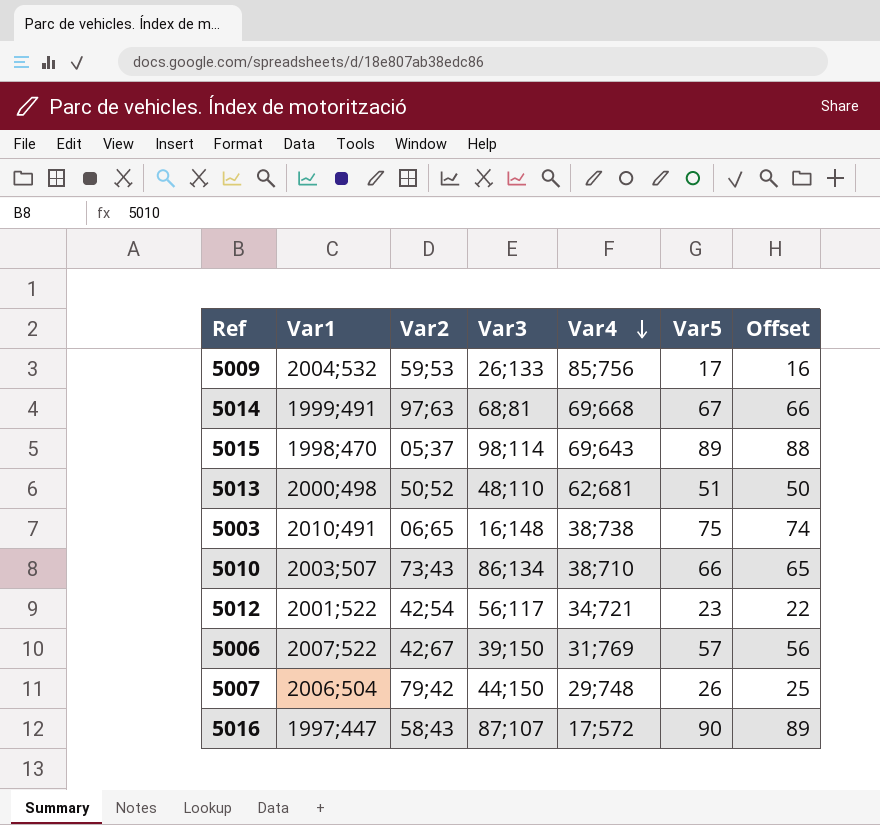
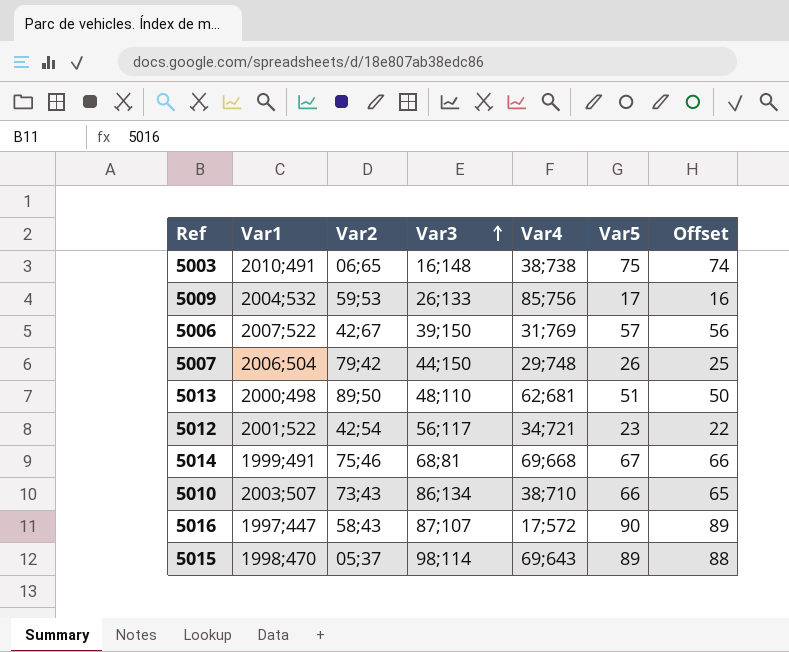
row order: Var4 descending -> Var3 ascending
5013 | Var2: 50;52 -> 89;50
5014 | Var2: 97;63 -> 75;46

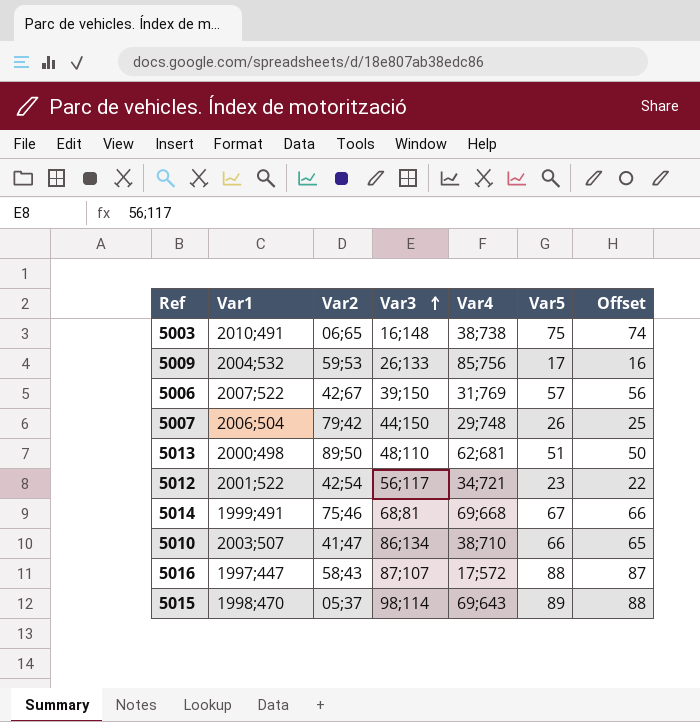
5010 | Var2: 73;43 -> 41;47
5016 | Var5: 90 -> 88
5016 | Offset: 89 -> 87

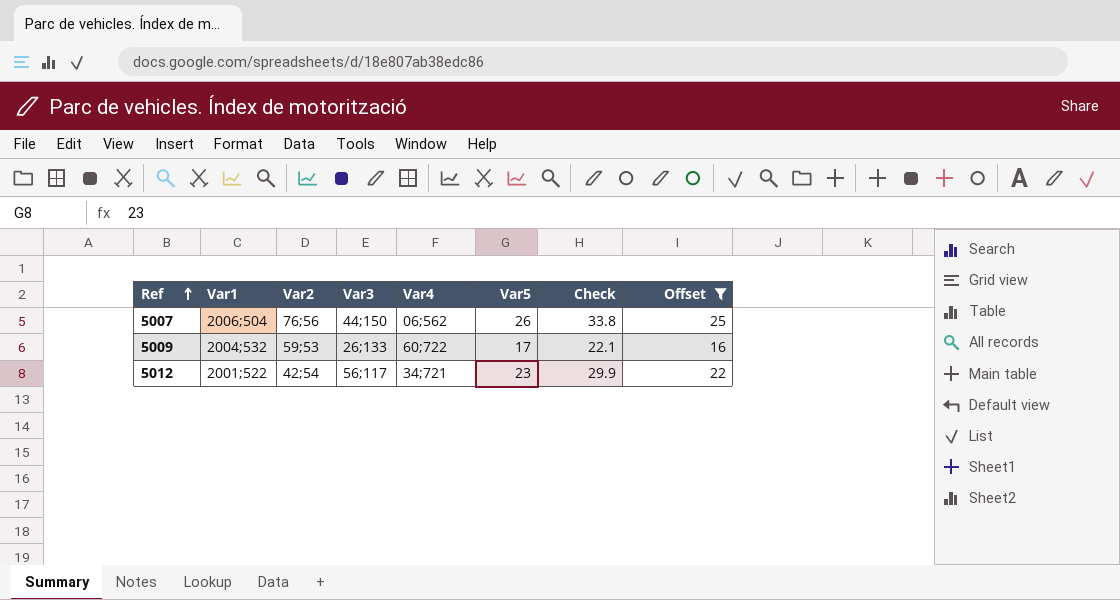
filter: none -> Offset <= 25
row order: Var3 ascending -> Ref ascending
column Check | formula: none -> [Var5] * 1.3
5007 | Var2: 79;42 -> 76;56
5007 | Var4: 29;748 -> 06;562
5009 | Var4: 85;756 -> 60;722

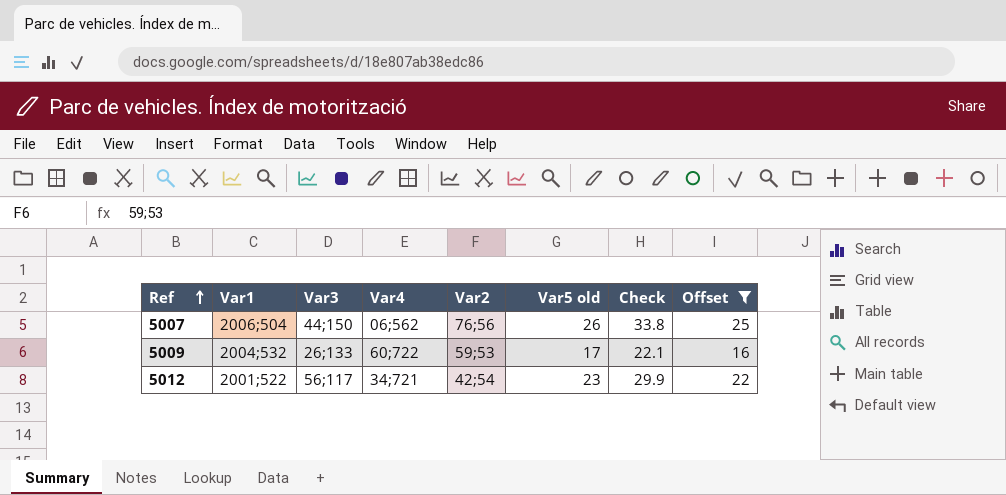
column Var2 | position: 3 -> 5
column name: Var5 -> Var5 old

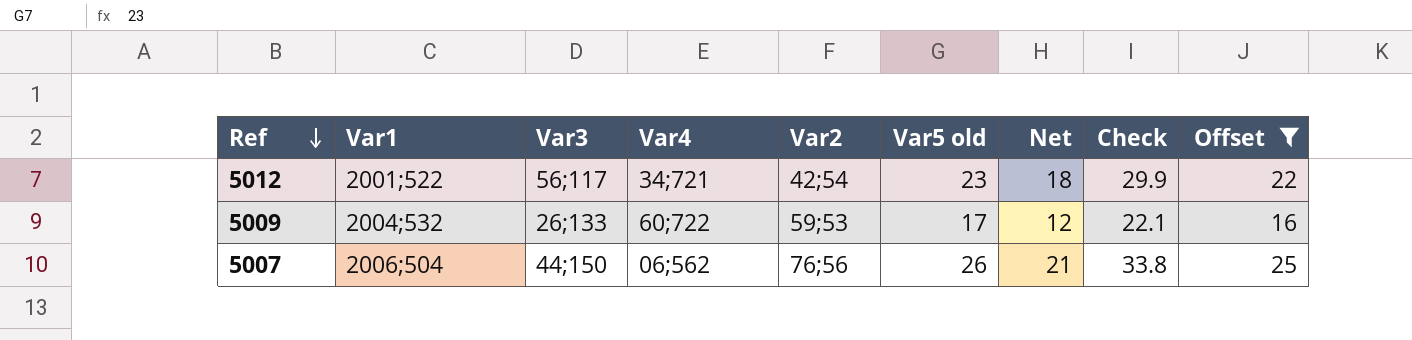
row order: Ref ascending -> Ref descending
column Net | formula: none -> [Var5 old] - 5

